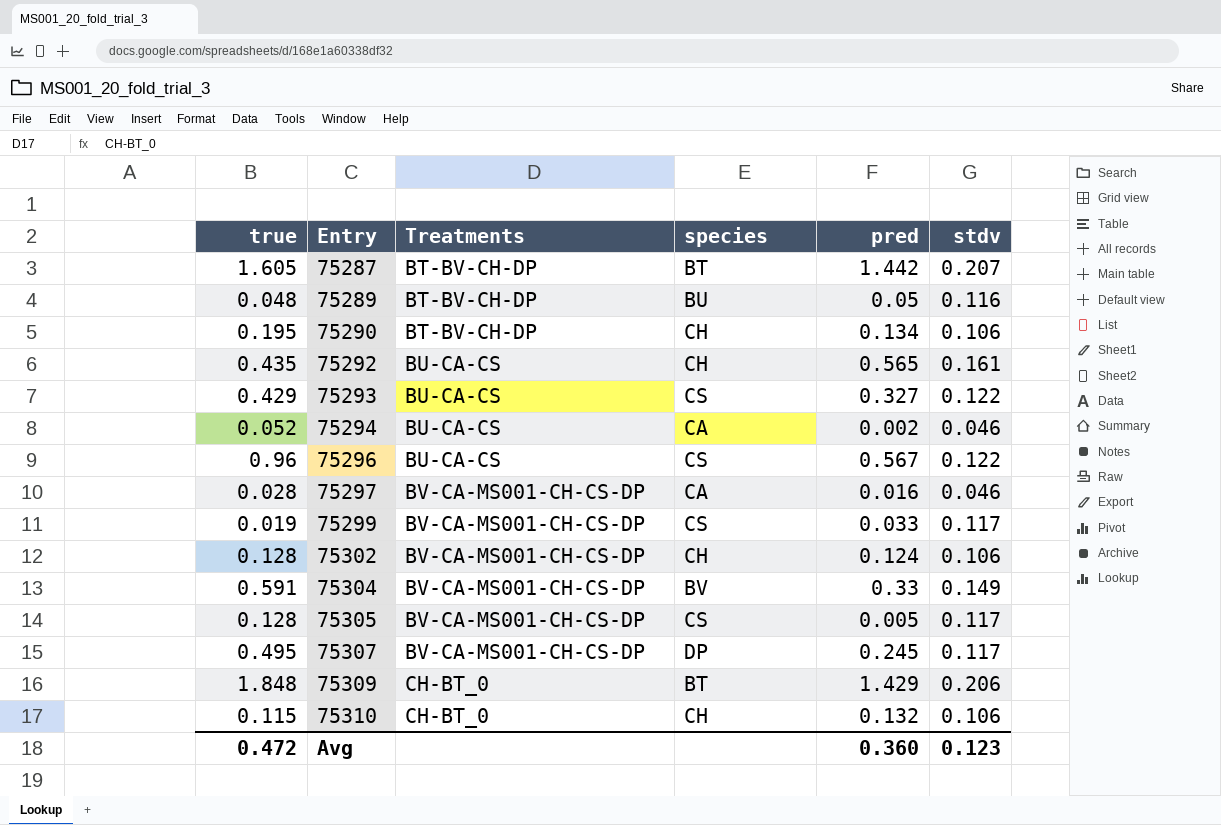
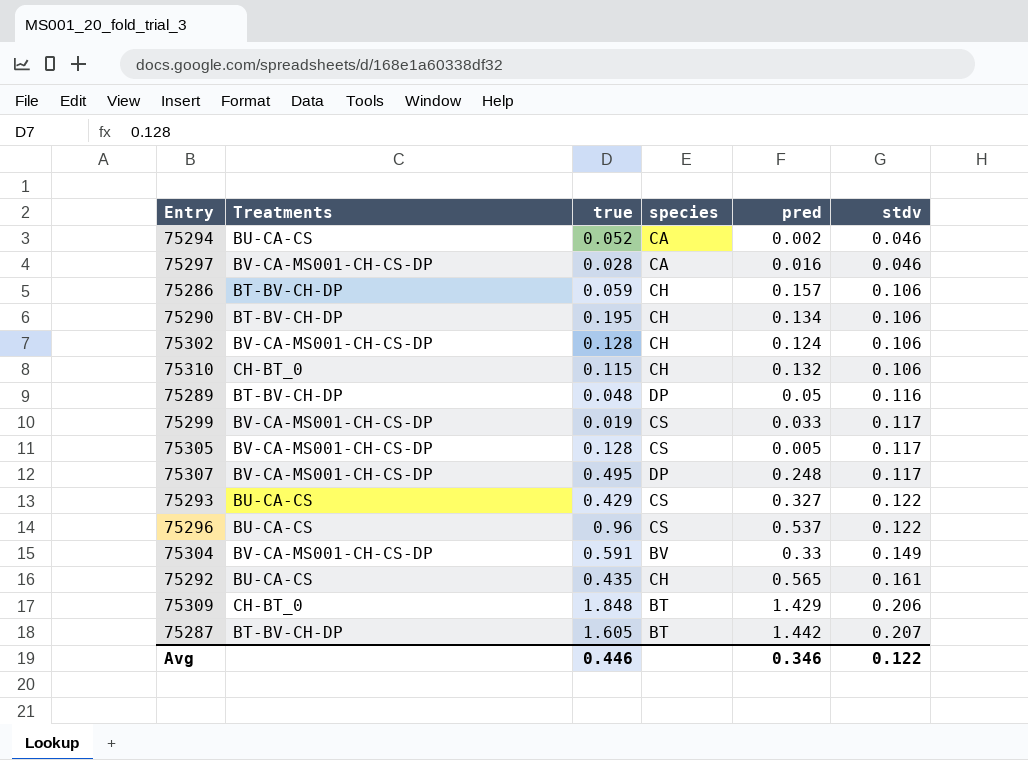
row order: Entry ascending -> stdv ascending
column true | position: 1 -> 3
row 75286: none -> BT-BV-CH-DP | 0.059 | CH | 0.157 | 0.106
75289 | species: BU -> DP
75307 | pred: 0.245 -> 0.248
75296 | pred: 0.567 -> 0.537
Avg | true: 0.472 -> 0.446
Avg | pred: 0.360 -> 0.346
Avg | stdv: 0.123 -> 0.122

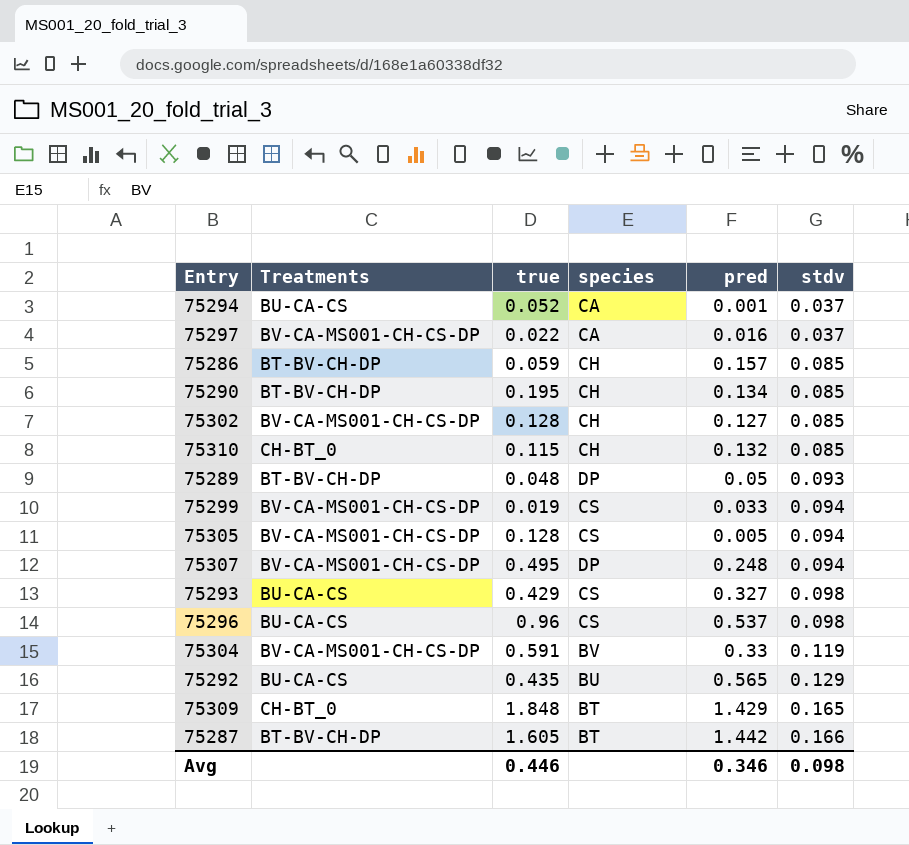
75294 | pred: 0.002 -> 0.001
75294 | stdv: 0.046 -> 0.037
75297 | true: 0.028 -> 0.022
75297 | stdv: 0.046 -> 0.037
75286 | stdv: 0.106 -> 0.085
75290 | stdv: 0.106 -> 0.085
75302 | pred: 0.124 -> 0.127
75302 | stdv: 0.106 -> 0.085
75310 | stdv: 0.106 -> 0.085
75289 | stdv: 0.116 -> 0.093
75299 | stdv: 0.117 -> 0.094
75305 | stdv: 0.117 -> 0.094
75307 | stdv: 0.117 -> 0.094
75293 | stdv: 0.122 -> 0.098
75296 | stdv: 0.122 -> 0.098
75304 | stdv: 0.149 -> 0.119
75292 | species: CH -> BU
75292 | stdv: 0.161 -> 0.129
75309 | stdv: 0.206 -> 0.165
75287 | stdv: 0.207 -> 0.166
Avg | stdv: 0.122 -> 0.098

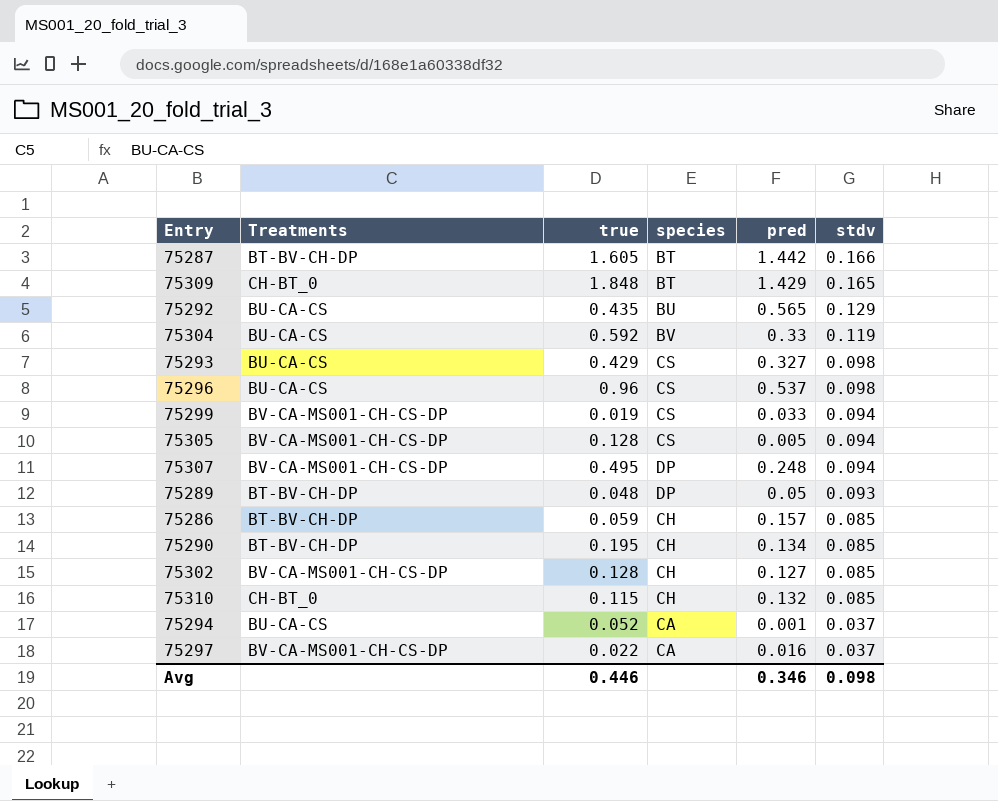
row order: stdv ascending -> stdv descending
75304 | Treatments: BV-CA-MS001-CH-CS-DP -> BU-CA-CS
75304 | true: 0.591 -> 0.592

